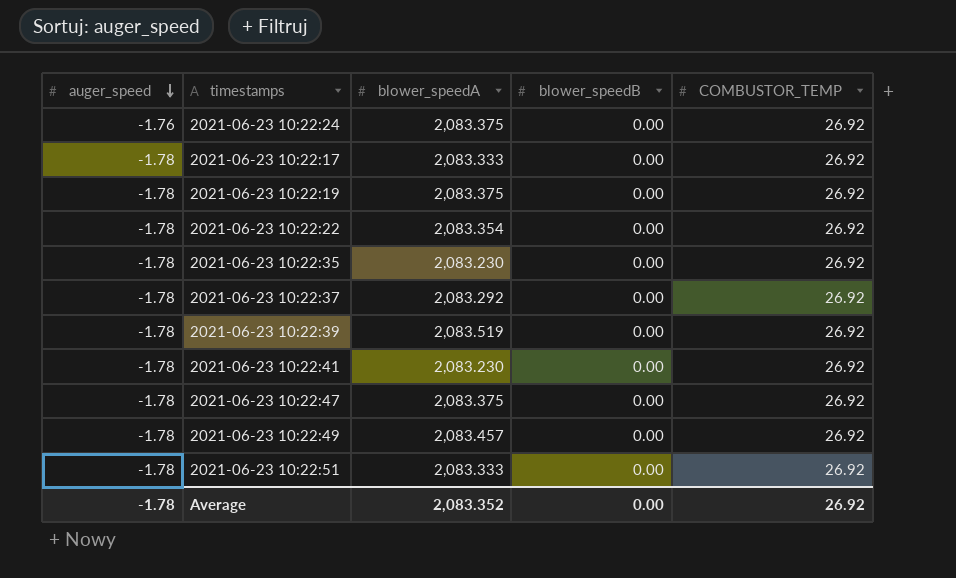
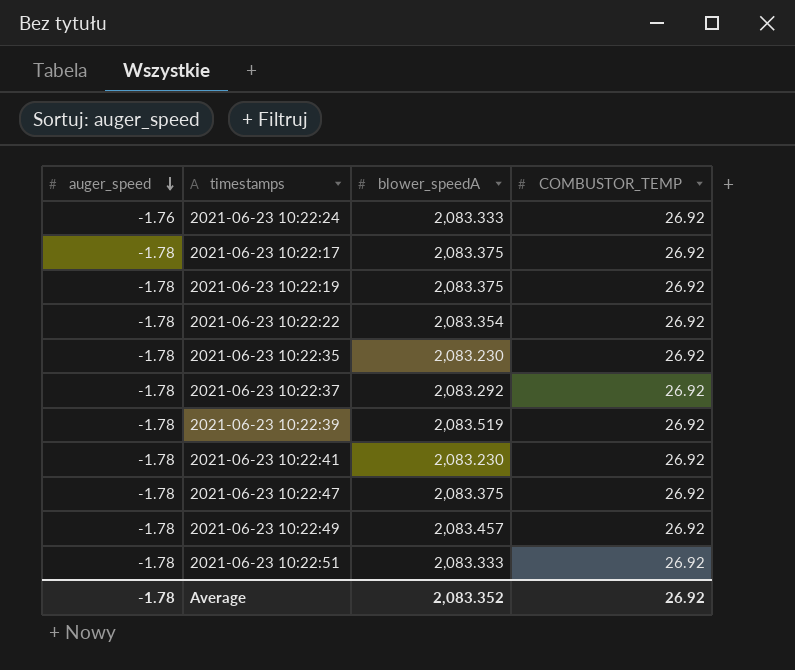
column blower_speedB | position: 4 -> none
2021-06-23 10:22:24 | blower_speedA: 2,083.375 -> 2,083.333
2021-06-23 10:22:17 | blower_speedA: 2,083.333 -> 2,083.375

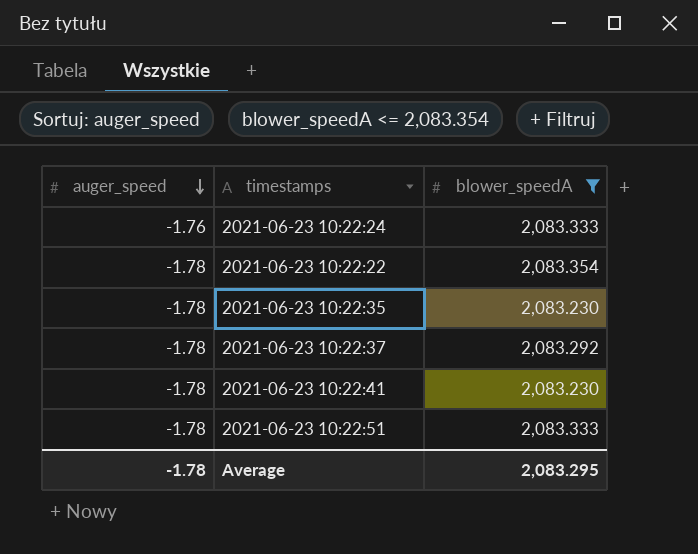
filter: none -> blower_speedA <= 2,083.354
column COMBUSTOR_TEMP | position: 4 -> none
Average | blower_speedA: 2,083.352 -> 2,083.295

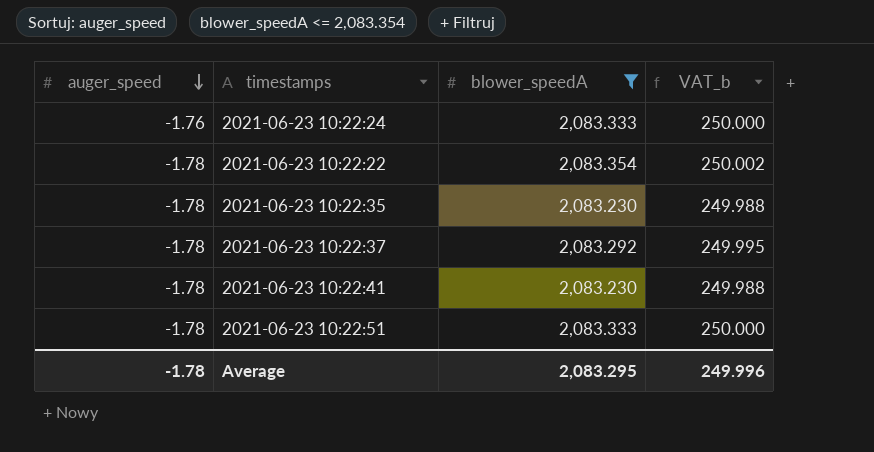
column VAT_b | formula: none -> [blower_speedA] * 0.12

